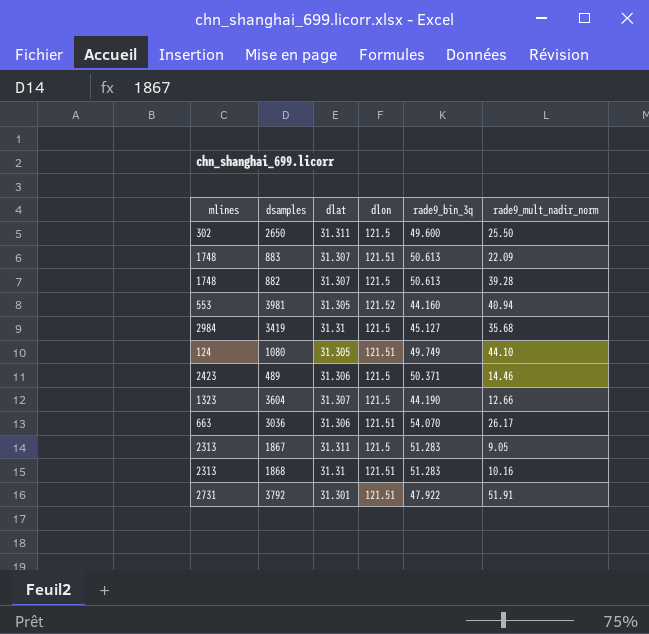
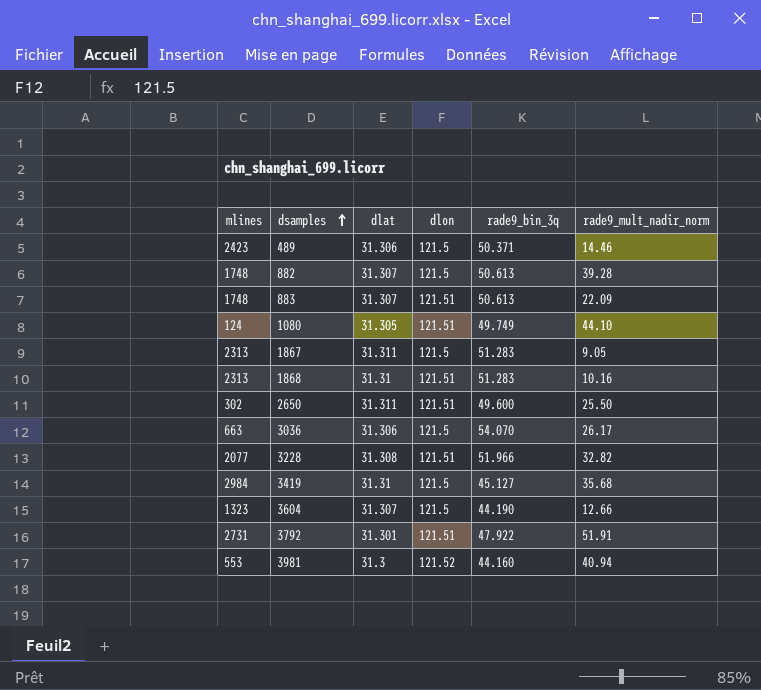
row order: none -> dsamples ascending
2650 | dlon: 121.5 -> 121.51
3036 | dlon: 121.51 -> 121.5
row 3228: none -> 2077 | 31.308 | 121.51 | 51.966 | 32.82
3981 | dlat: 31.305 -> 31.3

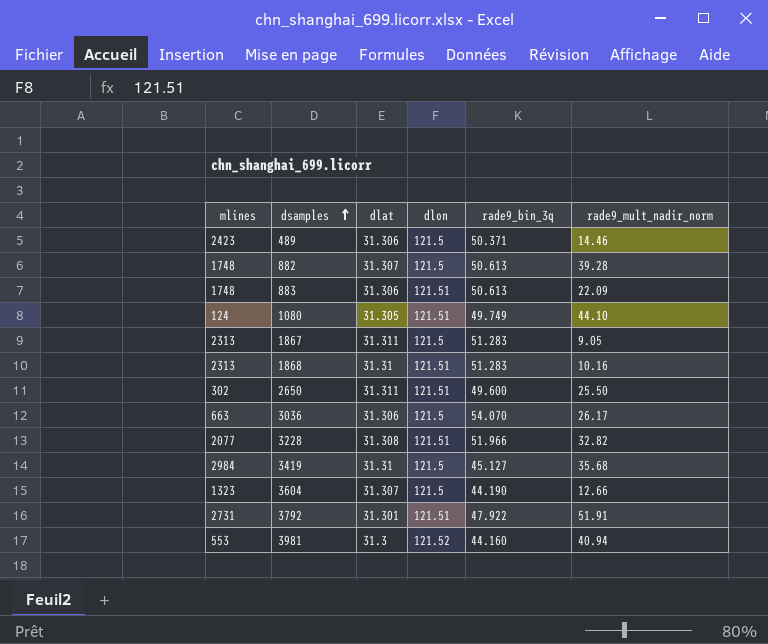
883 | dlat: 31.307 -> 31.306

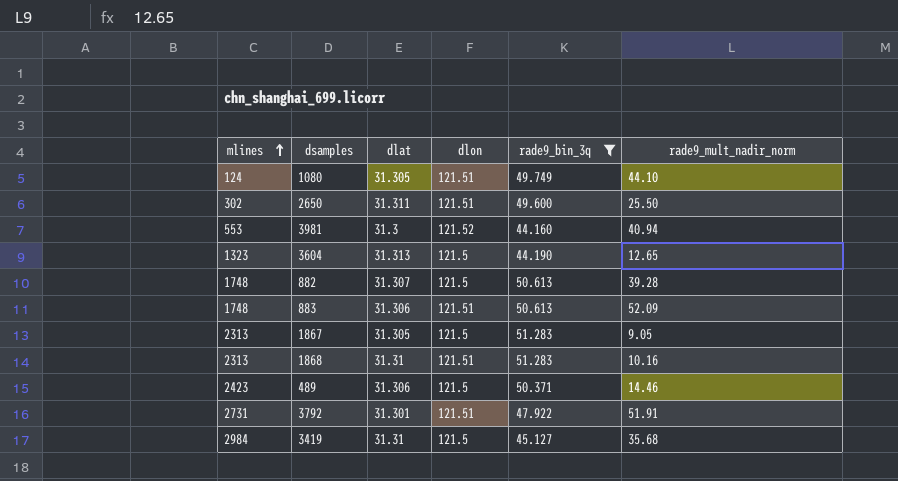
filter: none -> rade9_bin_3q <= 51.283
row order: dsamples ascending -> mlines ascending
3604 | dlat: 31.307 -> 31.313
3604 | rade9_mult_nadir_norm: 12.66 -> 12.65
883 | rade9_mult_nadir_norm: 22.09 -> 52.09
1867 | dlat: 31.311 -> 31.305

